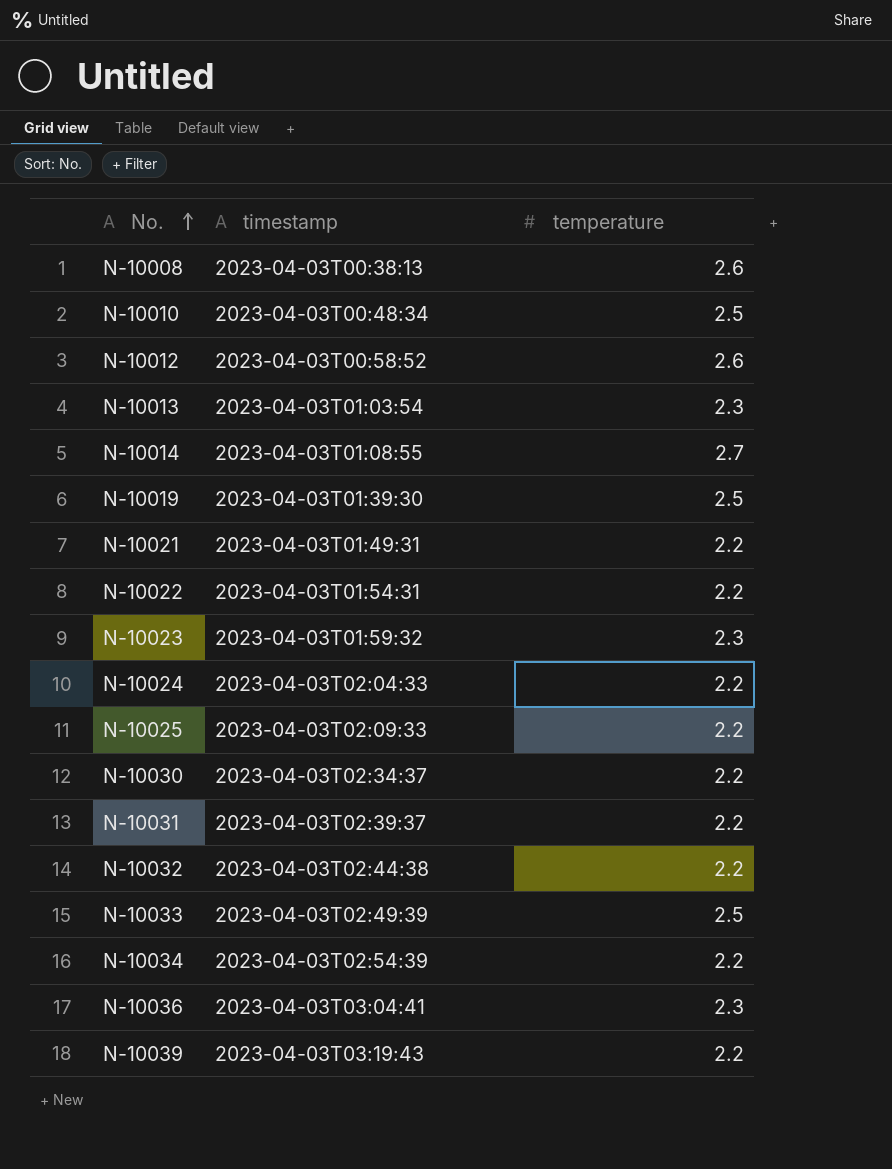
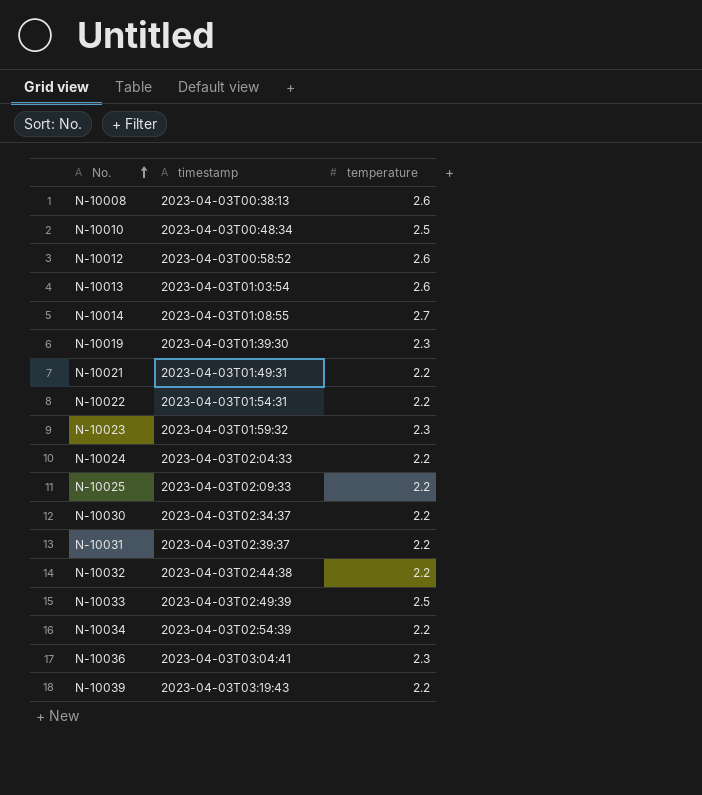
N-10013 | temperature: 2.3 -> 2.6
N-10019 | temperature: 2.5 -> 2.3

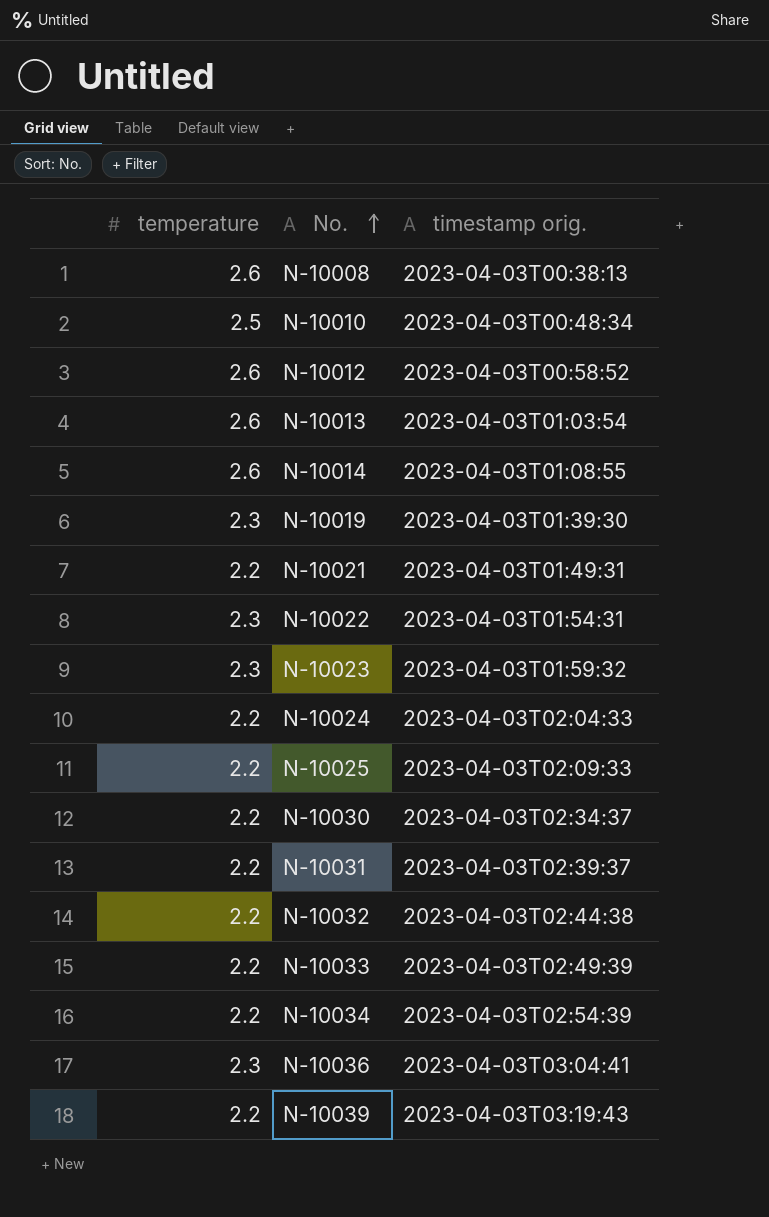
column temperature | position: 3 -> 1
column name: timestamp -> timestamp orig.
N-10014 | temperature: 2.7 -> 2.6
N-10022 | temperature: 2.2 -> 2.3
N-10033 | temperature: 2.5 -> 2.2

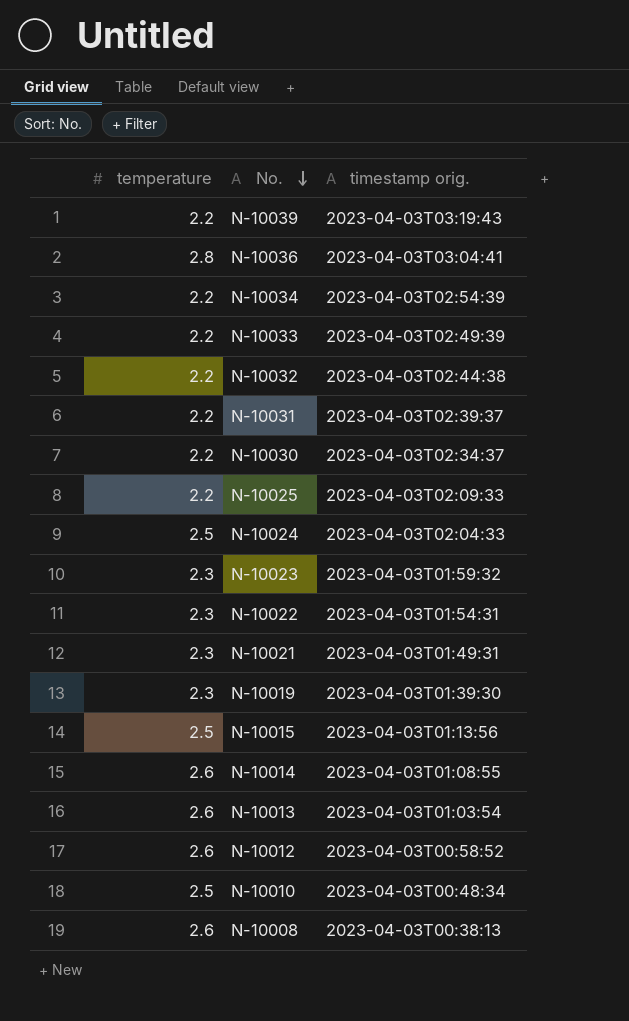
row order: No. ascending -> No. descending
N-10036 | temperature: 2.3 -> 2.8
N-10024 | temperature: 2.2 -> 2.5
N-10021 | temperature: 2.2 -> 2.3
row N-10015: none -> 2.5 | 2023-04-03T01:13:56

